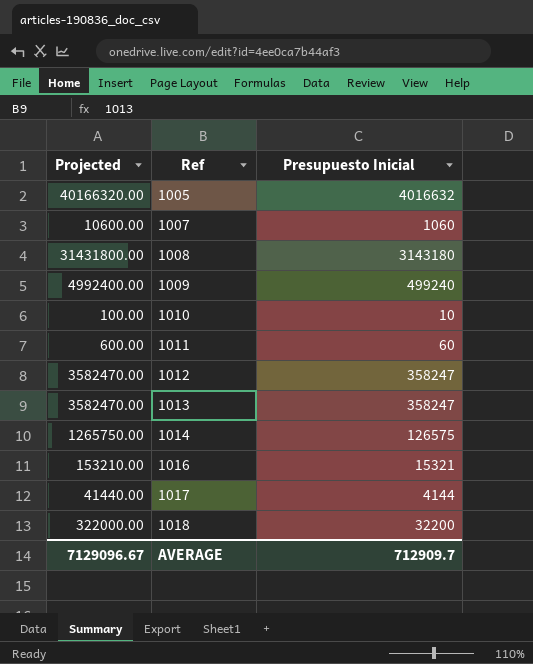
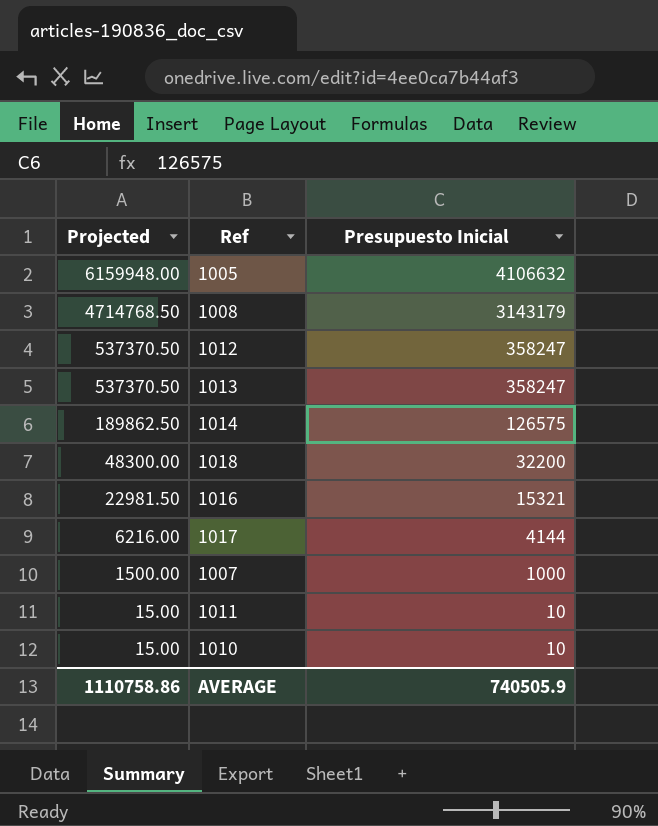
row order: Ref ascending -> Projected descending
column Projected | formula: [Presupuesto Inicial] * 10 -> [Presupuesto Inicial] * 1.5
row 1009: 4992400.00 | 499240 -> none
1005 | Presupuesto Inicial: 4016632 -> 4106632
1008 | Presupuesto Inicial: 3143180 -> 3143179
1007 | Presupuesto Inicial: 1060 -> 1000
1011 | Presupuesto Inicial: 60 -> 10
AVERAGE | Projected: 7129096.67 -> 1110758.86
AVERAGE | Presupuesto Inicial: 712909.7 -> 740505.9

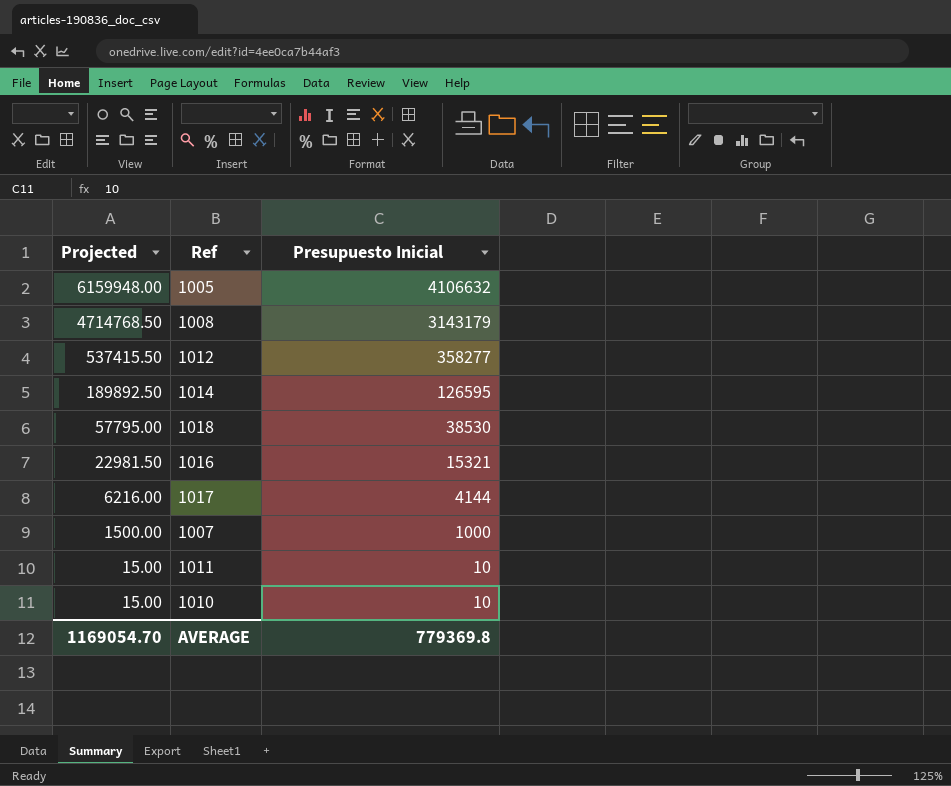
row 1013: 537370.50 | 358247 -> none
1012 | Projected: 537370.50 -> 537415.50
1012 | Presupuesto Inicial: 358247 -> 358277
1014 | Projected: 189862.50 -> 189892.50
1014 | Presupuesto Inicial: 126575 -> 126595
1018 | Projected: 48300.00 -> 57795.00
1018 | Presupuesto Inicial: 32200 -> 38530
AVERAGE | Projected: 1110758.86 -> 1169054.70
AVERAGE | Presupuesto Inicial: 740505.9 -> 779369.8

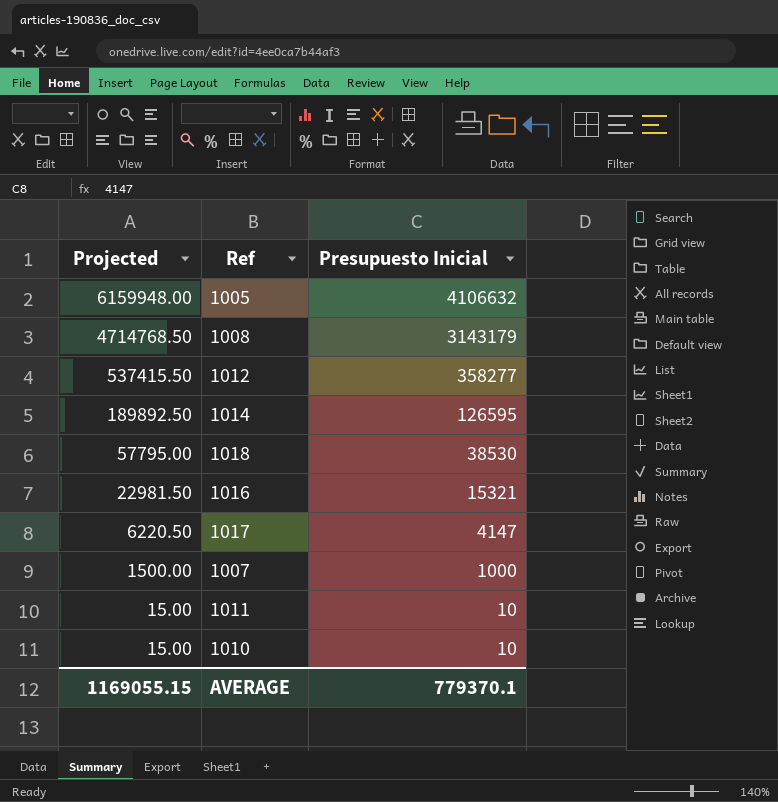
1017 | Projected: 6216.00 -> 6220.50
1017 | Presupuesto Inicial: 4144 -> 4147
AVERAGE | Projected: 1169054.70 -> 1169055.15
AVERAGE | Presupuesto Inicial: 779369.8 -> 779370.1

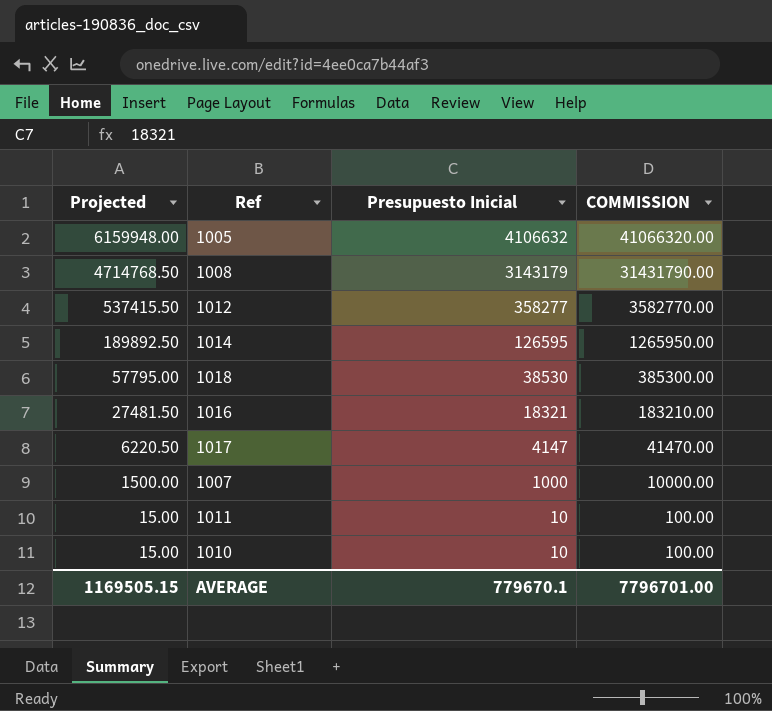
column COMMISSION | formula: none -> [Presupuesto Inicial] * 10
1016 | Projected: 22981.50 -> 27481.50
1016 | Presupuesto Inicial: 15321 -> 18321
AVERAGE | Projected: 1169055.15 -> 1169505.15
AVERAGE | Presupuesto Inicial: 779370.1 -> 779670.1

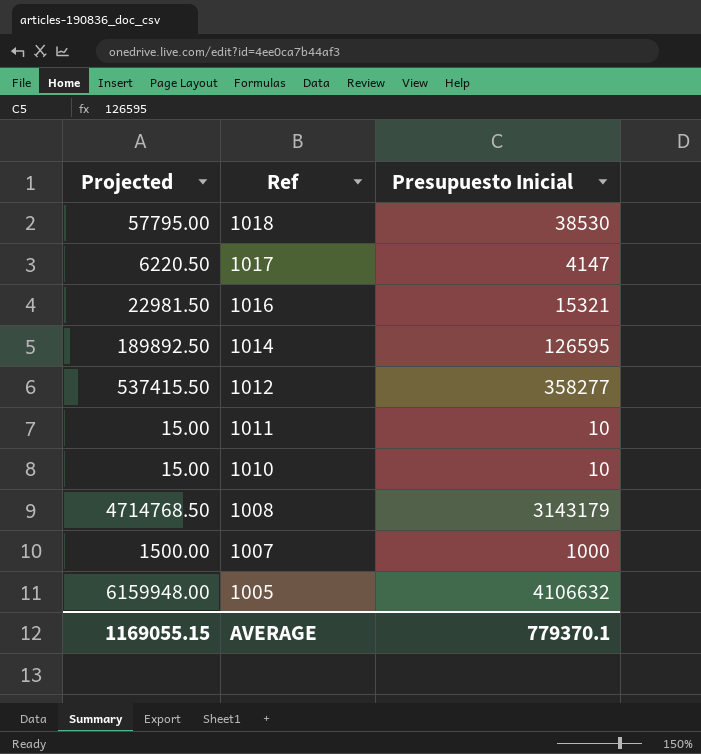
row order: Projected descending -> Ref descending
column COMMISSION | formula: [Presupuesto Inicial] * 10 -> none
1016 | Projected: 27481.50 -> 22981.50
1016 | Presupuesto Inicial: 18321 -> 15321
AVERAGE | Projected: 1169505.15 -> 1169055.15
AVERAGE | Presupuesto Inicial: 779670.1 -> 779370.1

